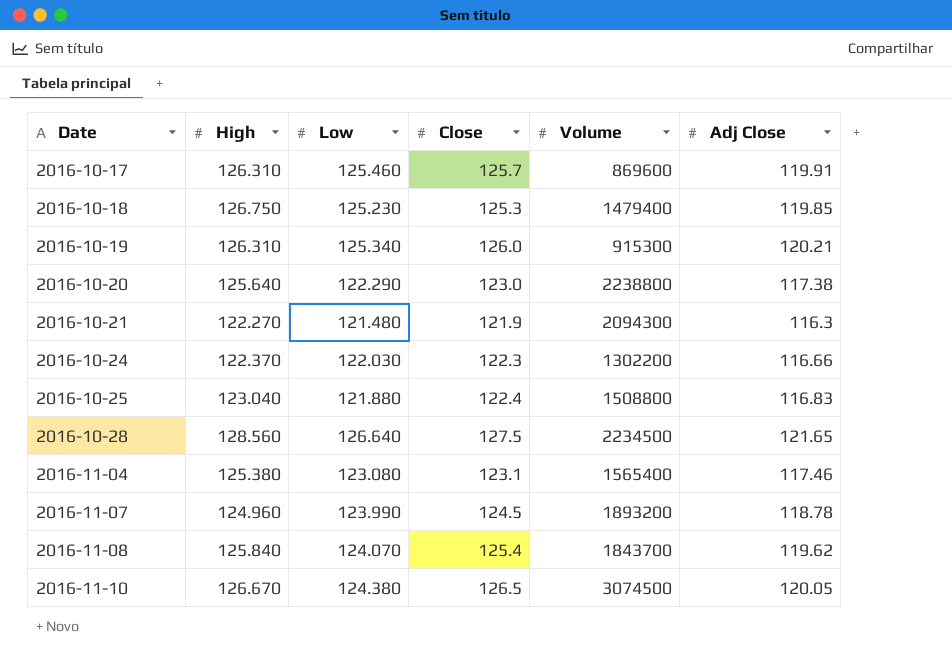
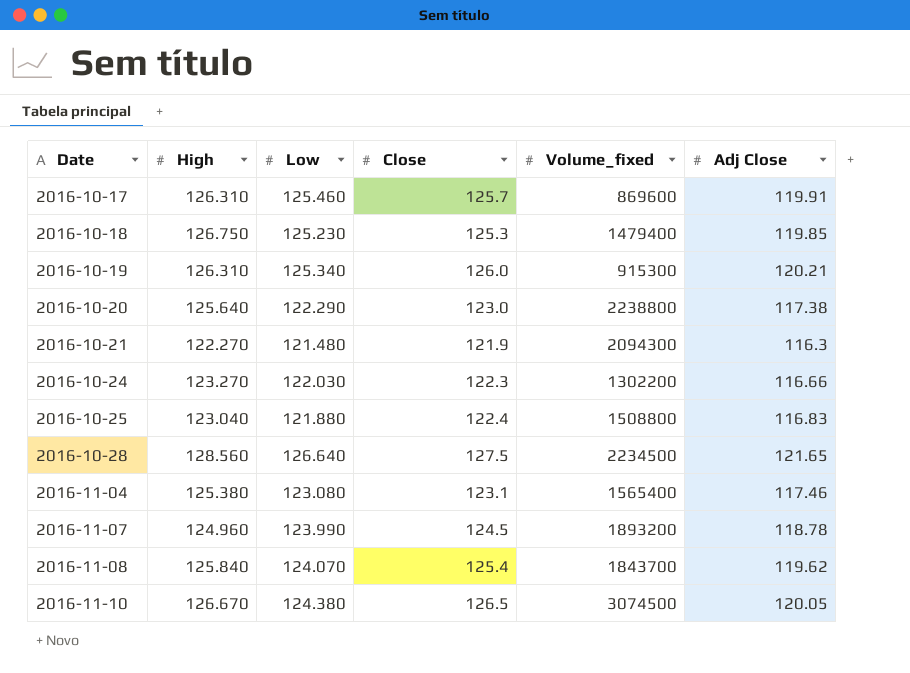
column name: Volume -> Volume_fixed
2016-10-24 | High: 122.370 -> 123.270

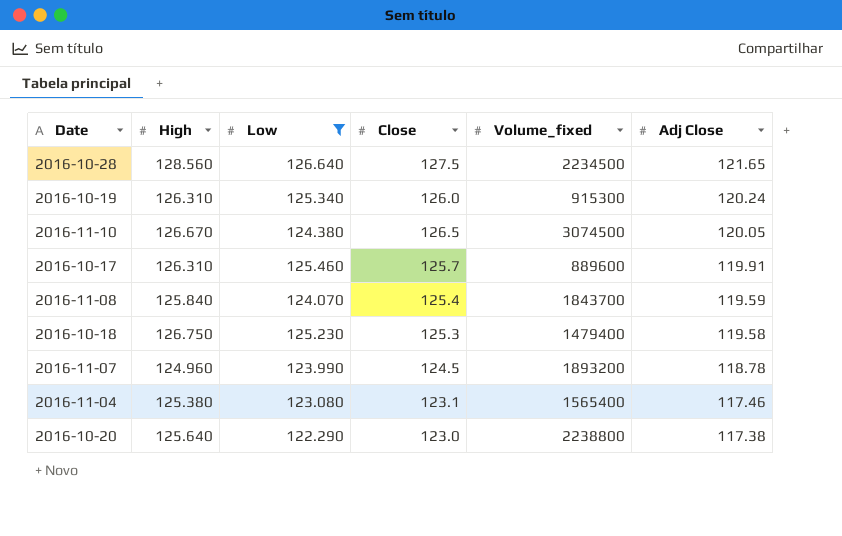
filter: none -> Low >= 122.290
row order: Date ascending -> Adj Close descending
2016-10-19 | Adj Close: 120.21 -> 120.24
2016-10-17 | Volume_fixed: 869600 -> 889600
2016-11-08 | Adj Close: 119.62 -> 119.59
2016-10-18 | Adj Close: 119.85 -> 119.58

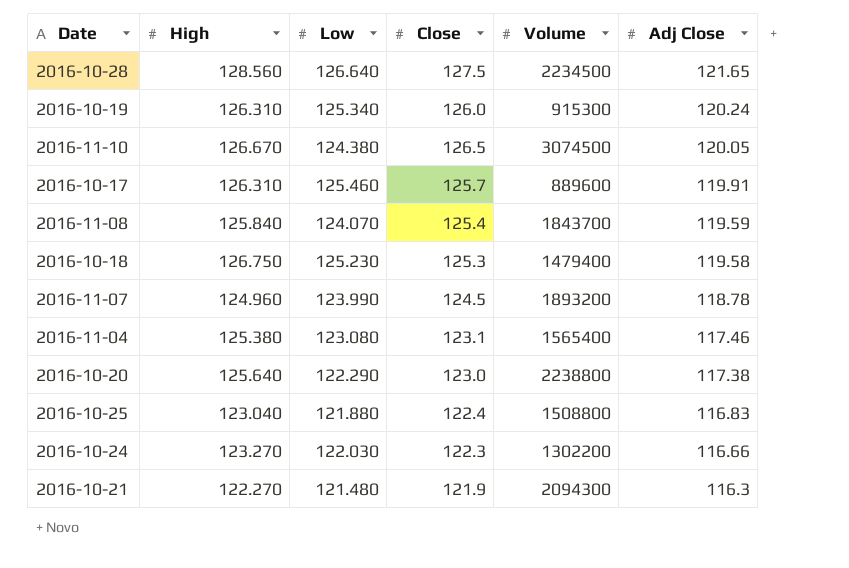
filter: Low >= 122.290 -> none
column name: Volume_fixed -> Volume

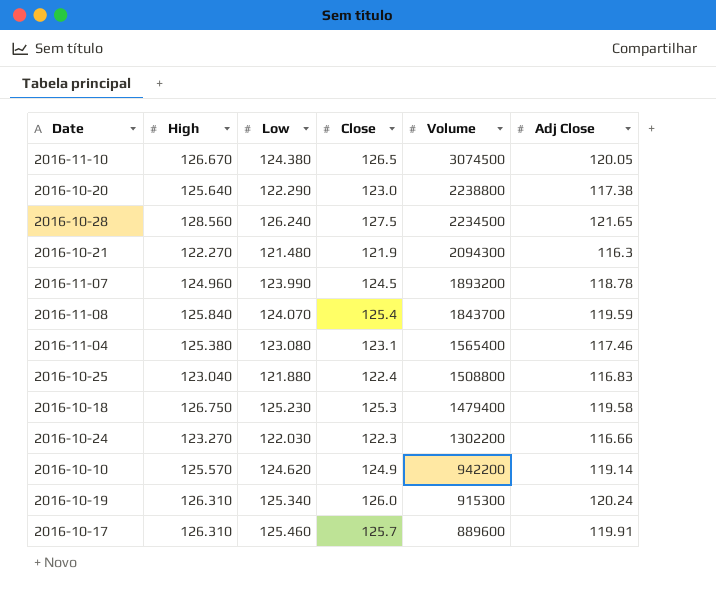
row order: Adj Close descending -> Volume descending
2016-10-28 | Low: 126.640 -> 126.240
row 2016-10-10: none -> 125.570 | 124.620 | 124.9 | 942200 | 119.14

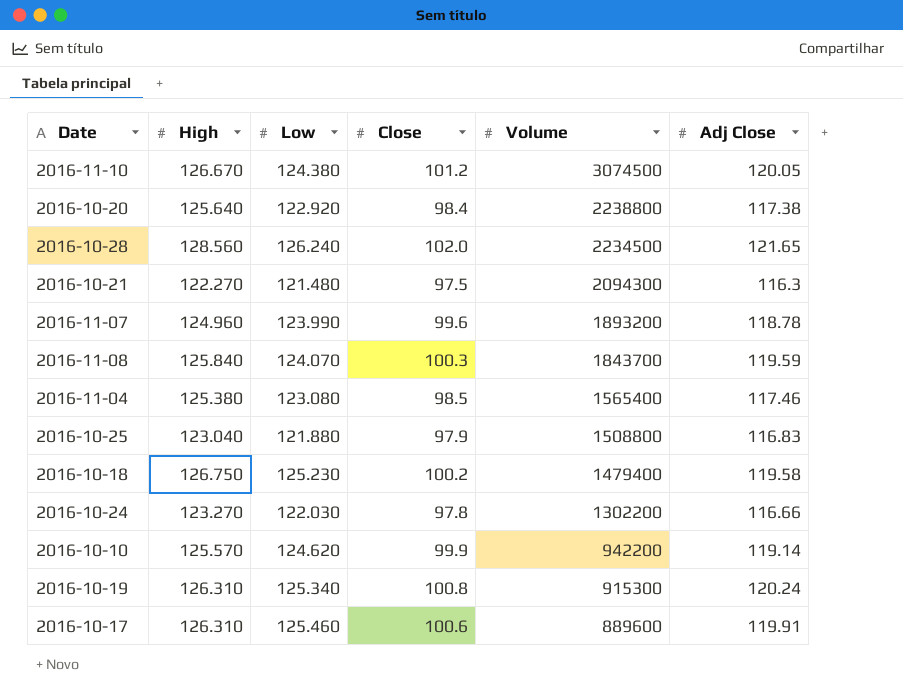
2016-11-10 | Close: 126.5 -> 101.2
2016-10-20 | Low: 122.290 -> 122.920
2016-10-20 | Close: 123.0 -> 98.4
2016-10-28 | Close: 127.5 -> 102.0
2016-10-21 | Close: 121.9 -> 97.5
2016-11-07 | Close: 124.5 -> 99.6
2016-11-08 | Close: 125.4 -> 100.3
2016-11-04 | Close: 123.1 -> 98.5
2016-10-25 | Close: 122.4 -> 97.9
2016-10-18 | Close: 125.3 -> 100.2
2016-10-24 | Close: 122.3 -> 97.8
2016-10-10 | Close: 124.9 -> 99.9
2016-10-19 | Close: 126.0 -> 100.8
2016-10-17 | Close: 125.7 -> 100.6

